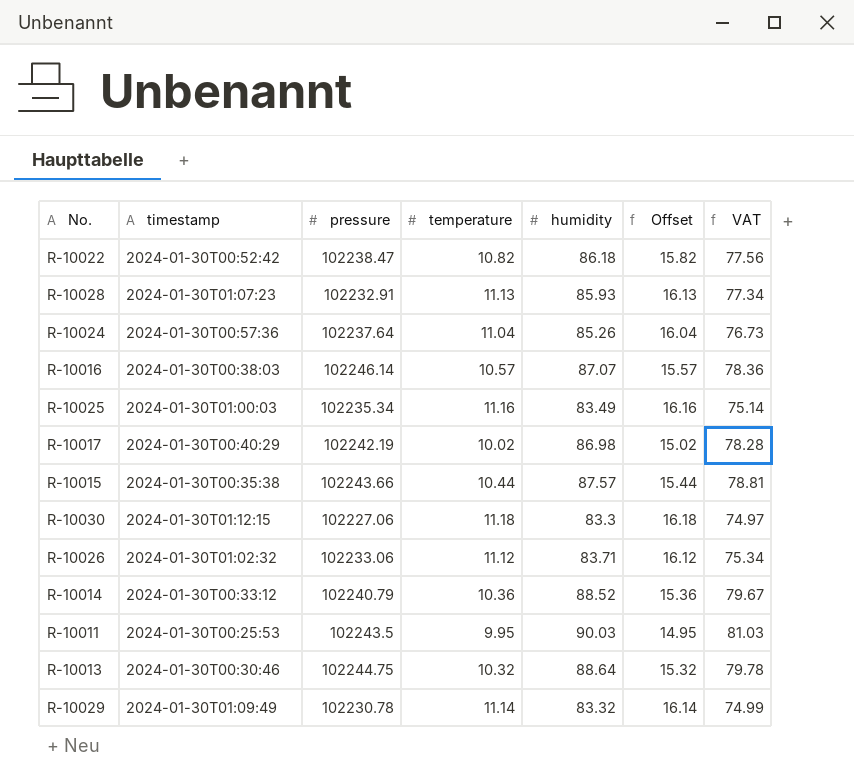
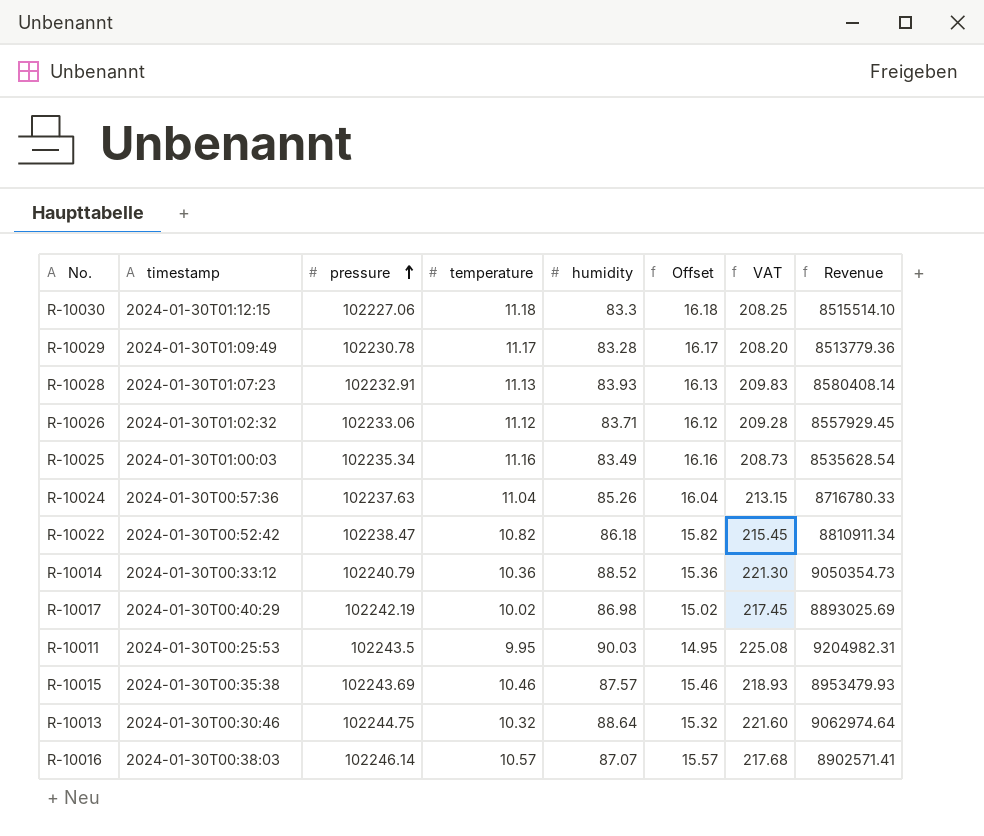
row order: none -> pressure ascending
column VAT | formula: [humidity] * 0.9 -> [humidity] * 2.5
column Revenue | formula: none -> [pressure] * [humidity]
R-10029 | temperature: 11.14 -> 11.17
R-10029 | humidity: 83.32 -> 83.28
R-10029 | Offset: 16.14 -> 16.17
R-10028 | humidity: 85.93 -> 83.93
R-10024 | pressure: 102237.64 -> 102237.63
R-10015 | pressure: 102243.66 -> 102243.69
R-10015 | temperature: 10.44 -> 10.46
R-10015 | Offset: 15.44 -> 15.46

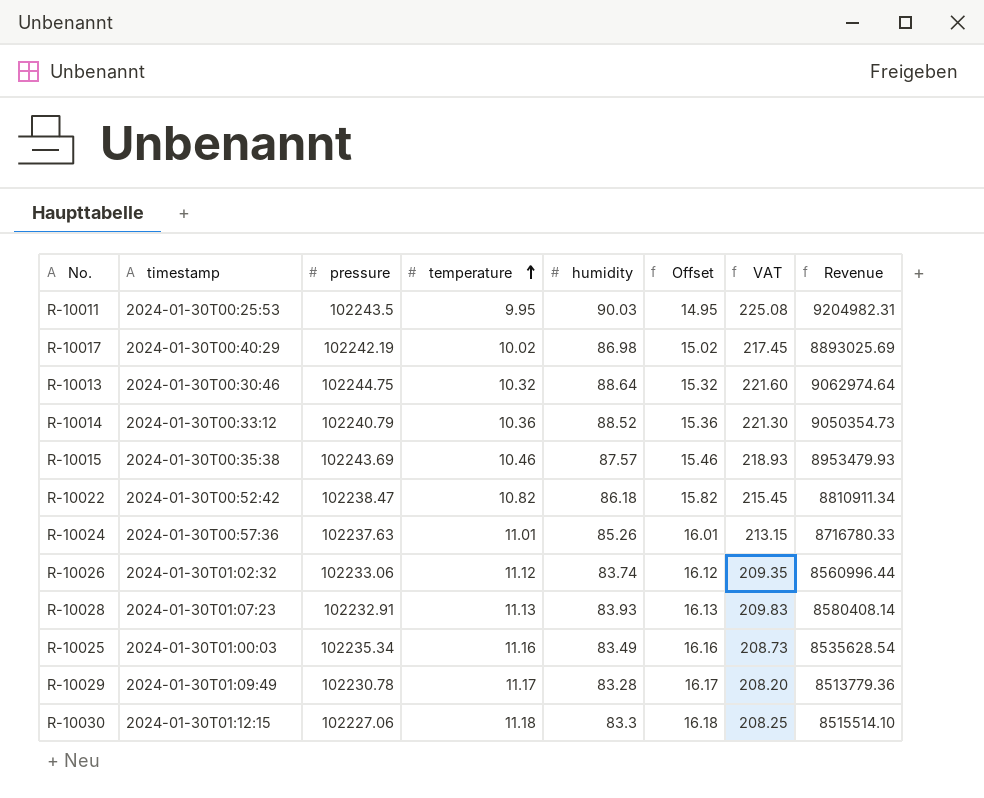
row order: pressure ascending -> temperature ascending
row R-10016: 2024-01-30T00:38:03 | 102246.14 | 10.57 | 87.07 | 15.57 | 217.68 | 8902571.41 -> none
R-10024 | temperature: 11.04 -> 11.01
R-10024 | Offset: 16.04 -> 16.01
R-10026 | humidity: 83.71 -> 83.74
R-10026 | VAT: 209.28 -> 209.35
R-10026 | Revenue: 8557929.45 -> 8560996.44

